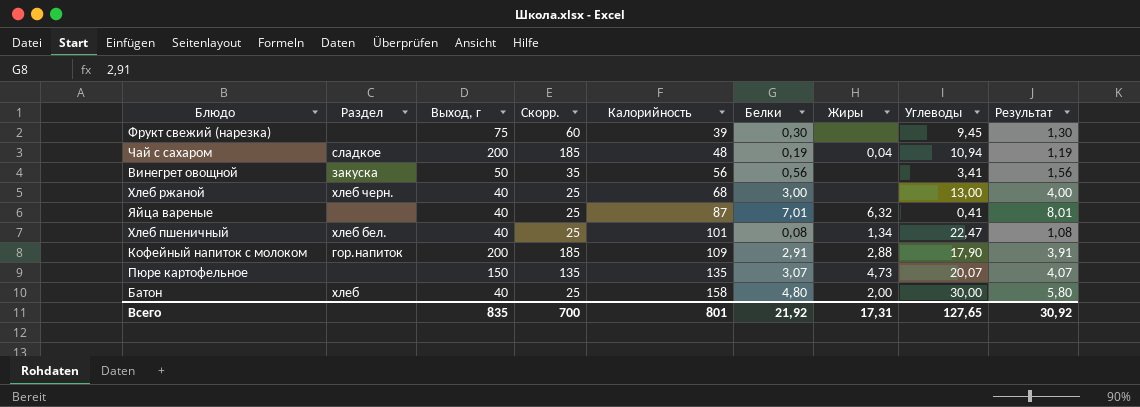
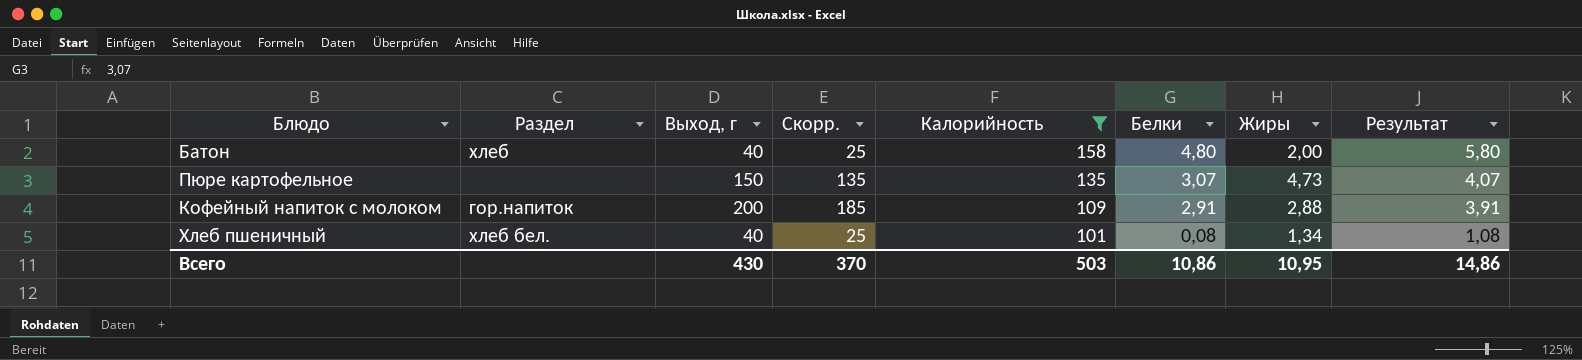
filter: none -> Калорийность >= 101
row order: Калорийность ascending -> Калорийность descending
column Углеводы | position: 8 -> none
Всего | Выход, г: 835 -> 430
Всего | Скорр.: 700 -> 370
Всего | Калорийность: 801 -> 503
Всего | Белки: 21,92 -> 10,86
Всего | Жиры: 17,31 -> 10,95
Всего | Результат: 30,92 -> 14,86

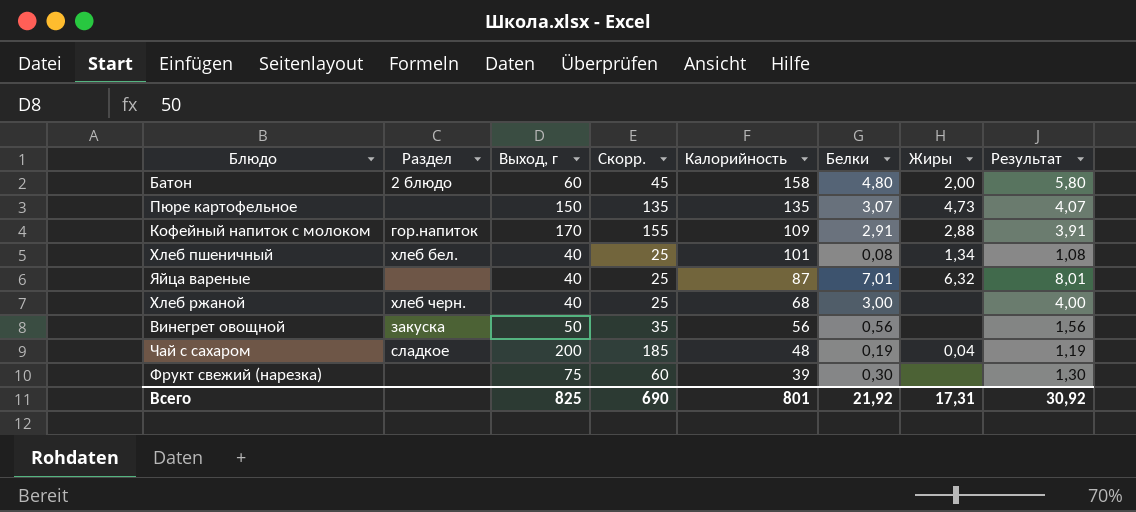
filter: Калорийность >= 101 -> none
Батон | Раздел: хлеб -> 2 блюдо
Батон | Выход, г: 40 -> 60
Батон | Скорр.: 25 -> 45
Кофейный напиток с молоком | Выход, г: 200 -> 170
Кофейный напиток с молоком | Скорр.: 185 -> 155
Всего | Выход, г: 430 -> 825
Всего | Скорр.: 370 -> 690
Всего | Калорийность: 503 -> 801
Всего | Белки: 10,86 -> 21,92
Всего | Жиры: 10,95 -> 17,31
Всего | Результат: 14,86 -> 30,92

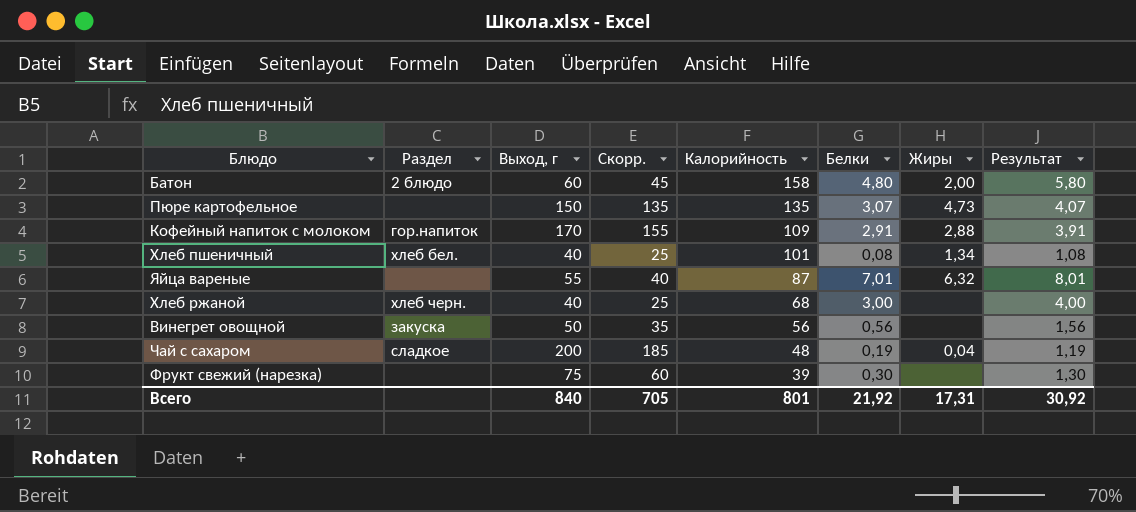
Яйца вареные | Выход, г: 40 -> 55
Яйца вареные | Скорр.: 25 -> 40
Всего | Выход, г: 825 -> 840
Всего | Скорр.: 690 -> 705

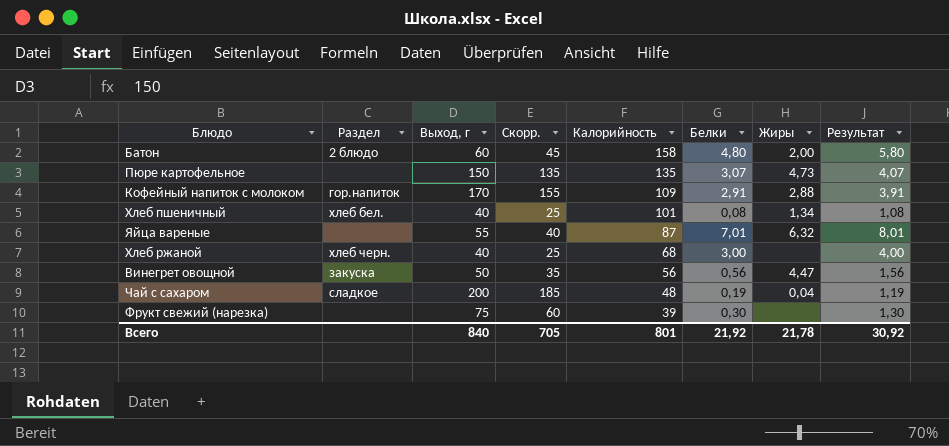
Винегрет овощной | Жиры: none -> 4,47
Всего | Жиры: 17,31 -> 21,78

